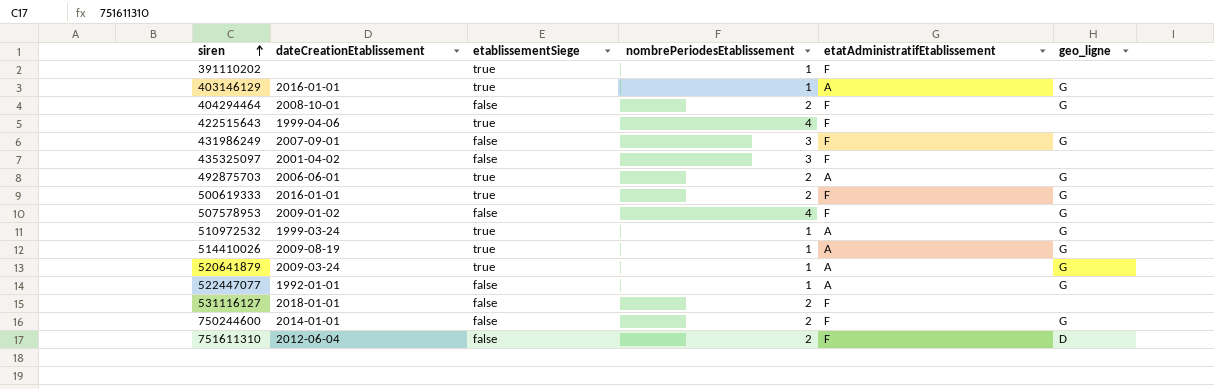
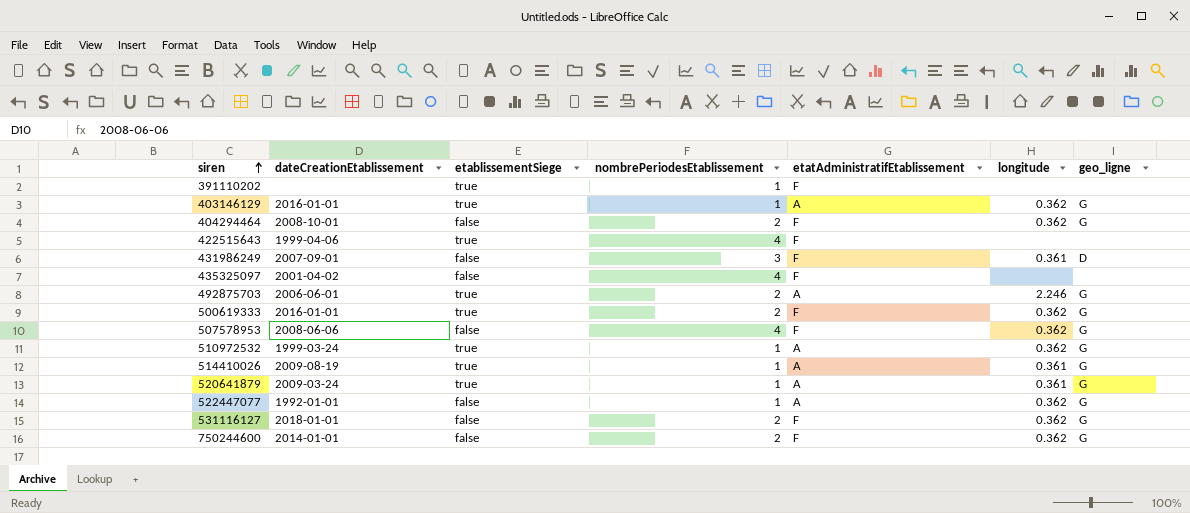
column longitude | position: none -> 6
row 751611310: 2012-06-04 | false | 2 | F | D -> none
431986249 | geo_ligne: G -> D
435325097 | nombrePeriodesEtablissement: 3 -> 4
507578953 | dateCreationEtablissement: 2009-01-02 -> 2008-06-06
531116127 | geo_ligne: none -> G

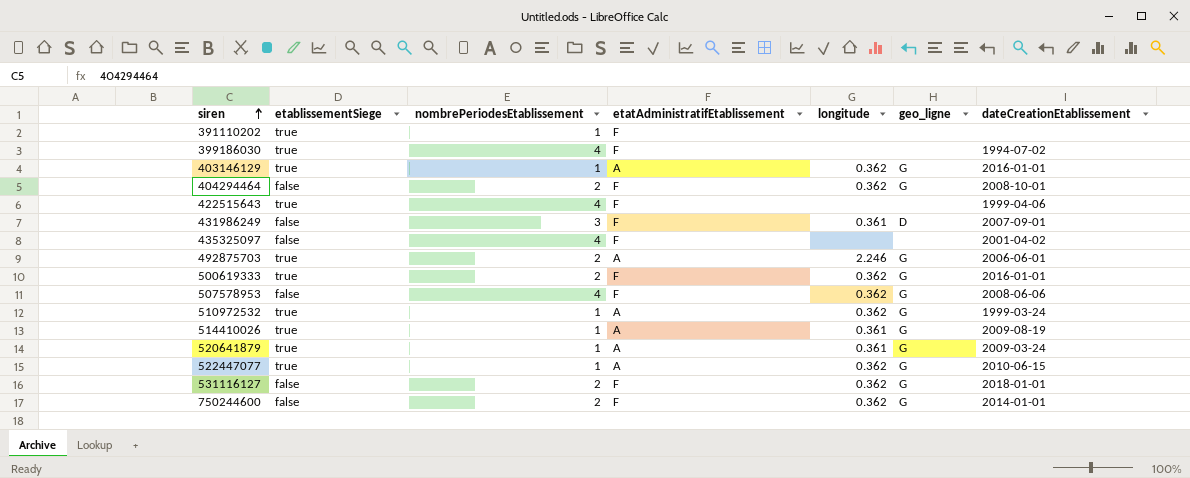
column dateCreationEtablissement | position: 2 -> 7
row 399186030: none -> true | 4 | F | none | none | 1994-07-02
522447077 | etablissementSiege: false -> true
522447077 | dateCreationEtablissement: 1992-01-01 -> 2010-06-15

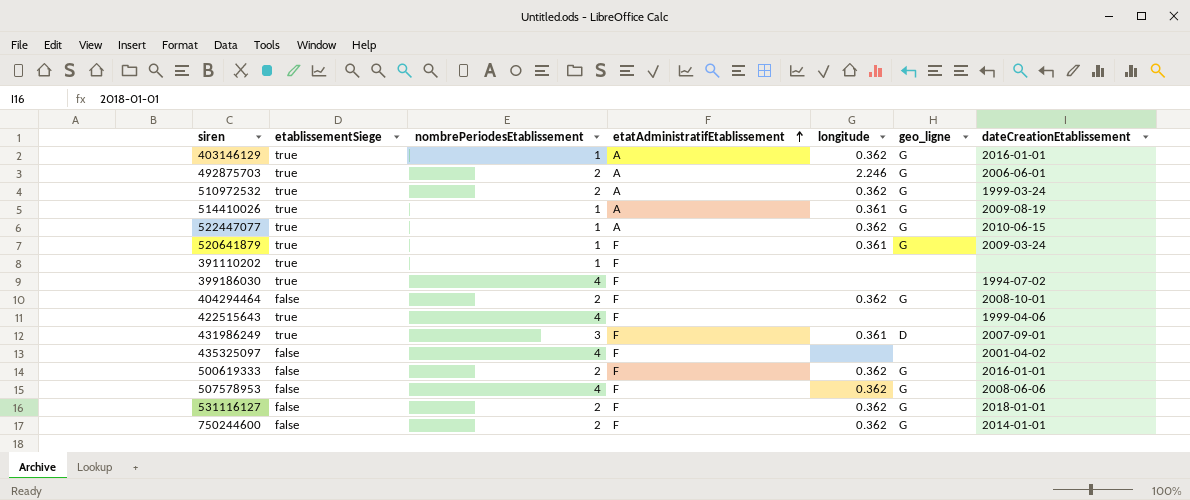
row order: siren ascending -> etatAdministratifEtablissement ascending
510972532 | nombrePeriodesEtablissement: 1 -> 2
520641879 | etatAdministratifEtablissement: A -> F
431986249 | etablissementSiege: false -> true
500619333 | etablissementSiege: true -> false

